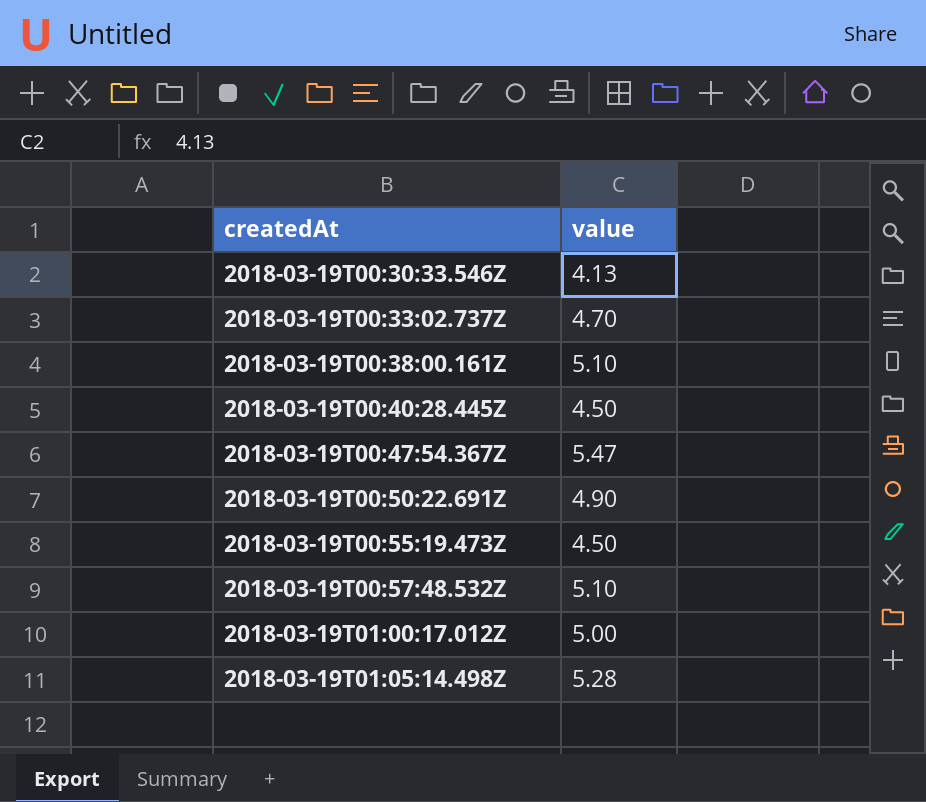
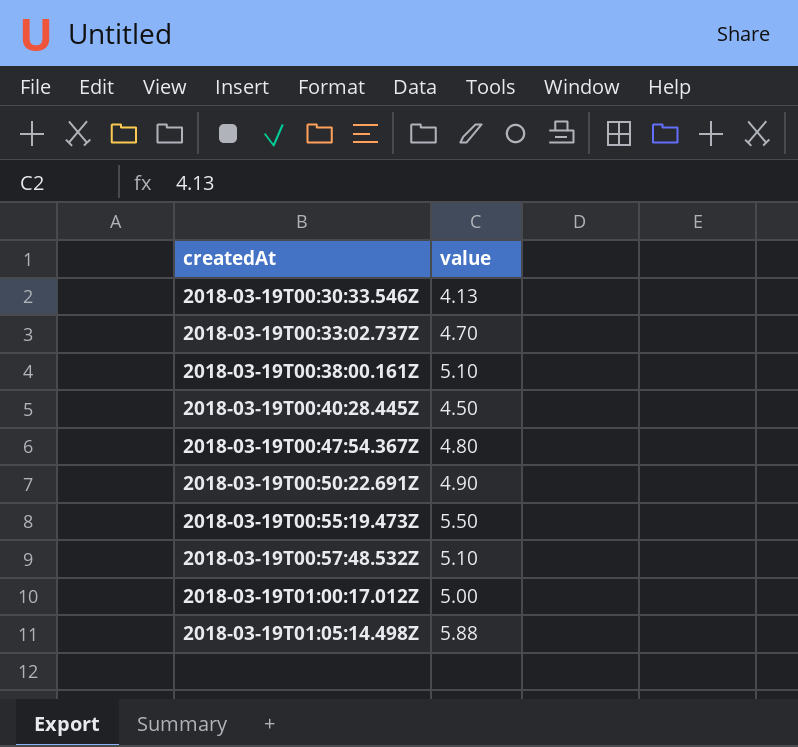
2018-03-19T00:47:54.367Z | value: 5.47 -> 4.80
2018-03-19T00:55:19.473Z | value: 4.50 -> 5.50
2018-03-19T01:05:14.498Z | value: 5.28 -> 5.88

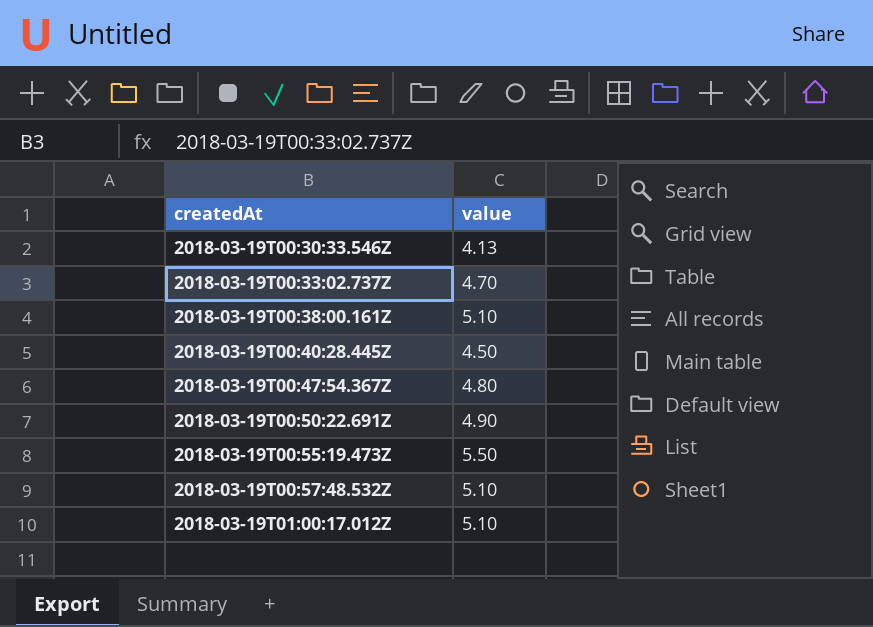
row 2018-03-19T01:05:14.498Z: 5.88 -> none
2018-03-19T01:00:17.012Z | value: 5.00 -> 5.10

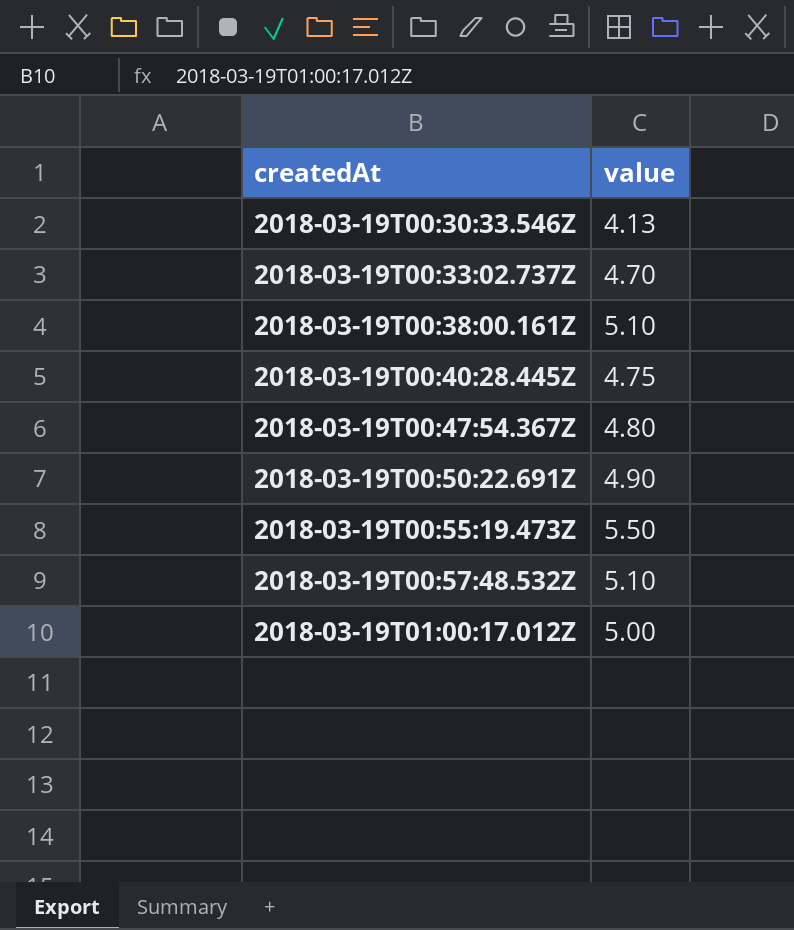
2018-03-19T00:40:28.445Z | value: 4.50 -> 4.75
2018-03-19T01:00:17.012Z | value: 5.10 -> 5.00

